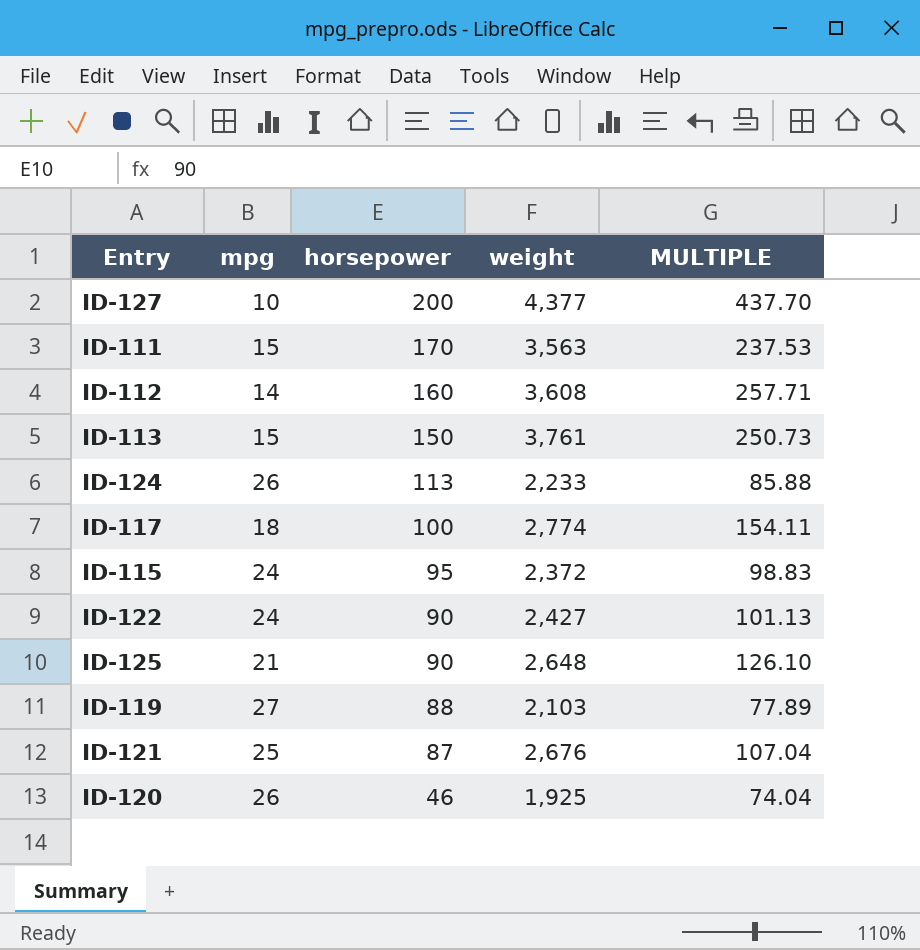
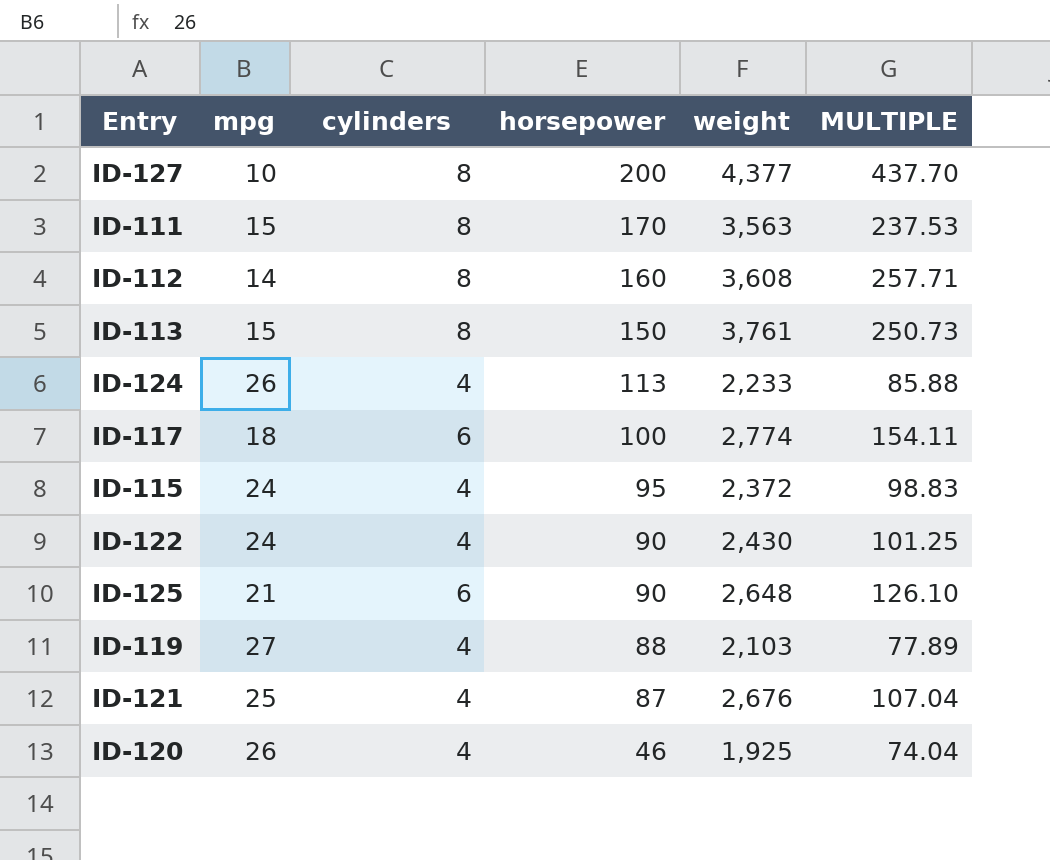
column cylinders | position: none -> 3
ID-122 | weight: 2,427 -> 2,430
ID-122 | MULTIPLE: 101.13 -> 101.25

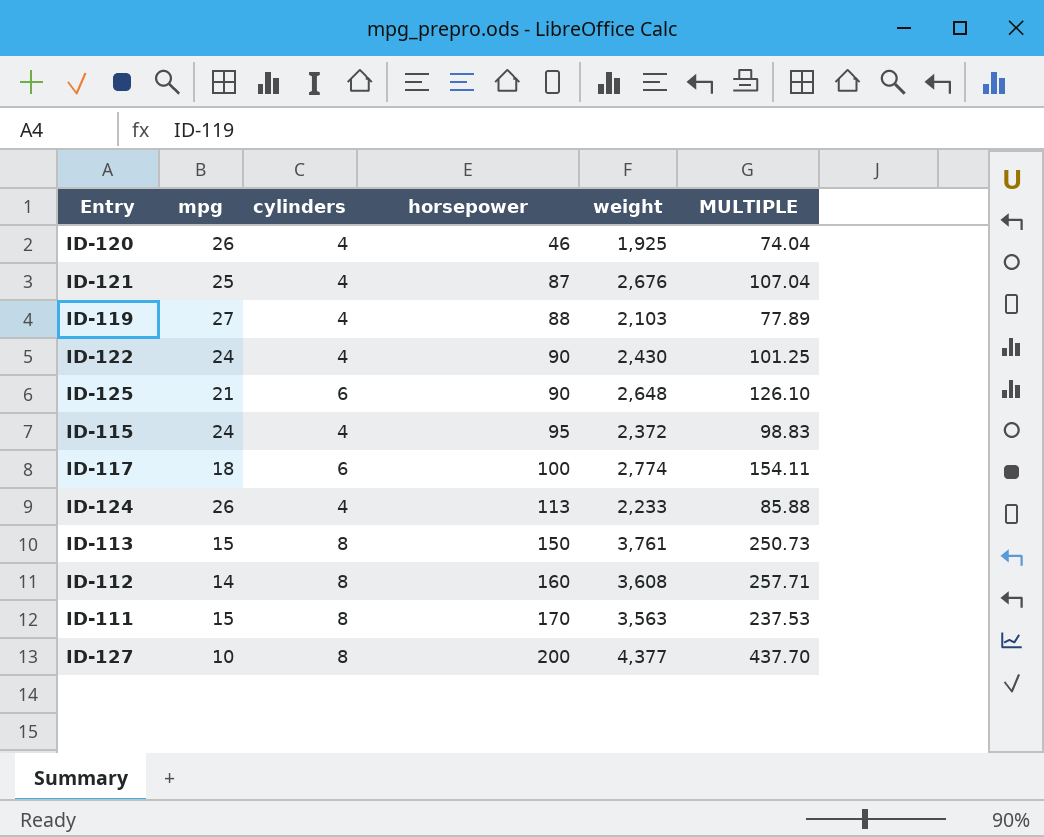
row order: horsepower descending -> horsepower ascending

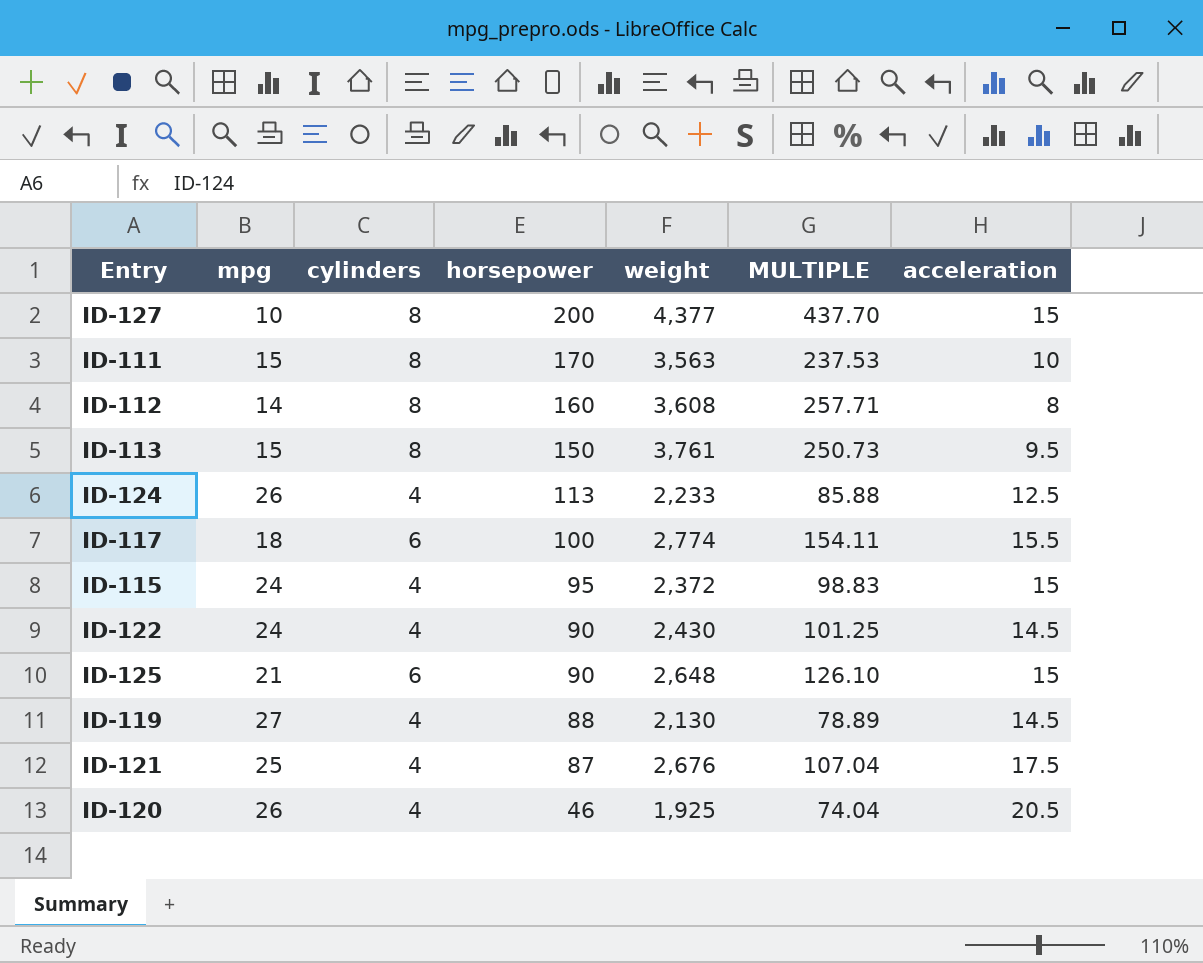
row order: horsepower ascending -> horsepower descending
column acceleration | position: none -> 7
ID-119 | weight: 2,103 -> 2,130
ID-119 | MULTIPLE: 77.89 -> 78.89

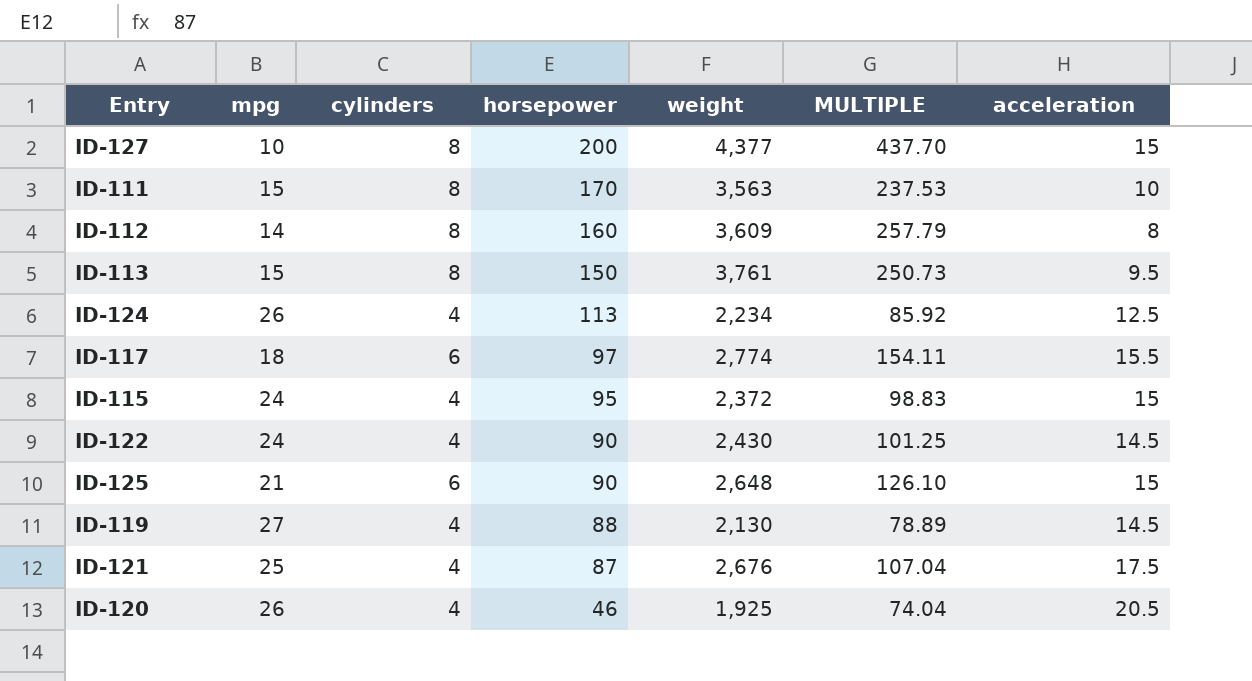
ID-112 | weight: 3,608 -> 3,609
ID-112 | MULTIPLE: 257.71 -> 257.79
ID-124 | weight: 2,233 -> 2,234
ID-124 | MULTIPLE: 85.88 -> 85.92
ID-117 | horsepower: 100 -> 97

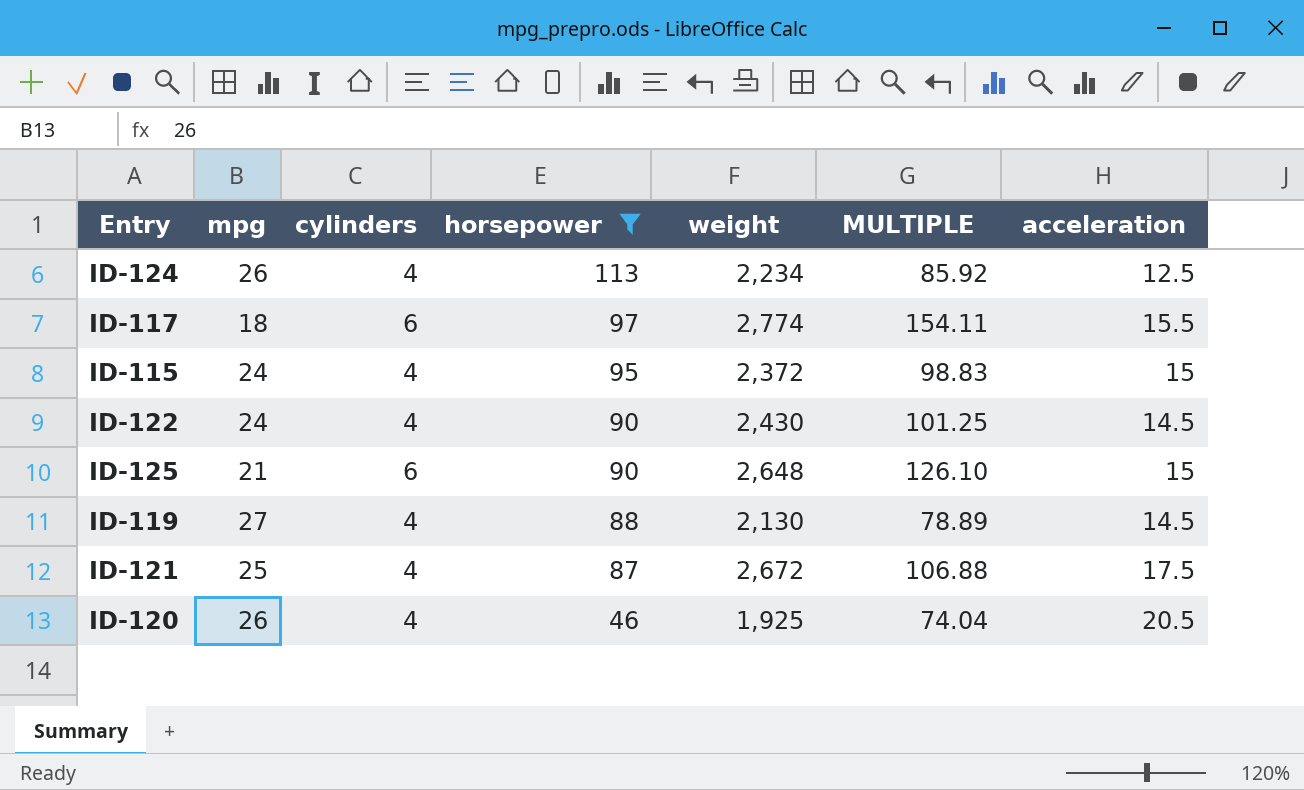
filter: none -> horsepower <= 113
ID-121 | weight: 2,676 -> 2,672
ID-121 | MULTIPLE: 107.04 -> 106.88

